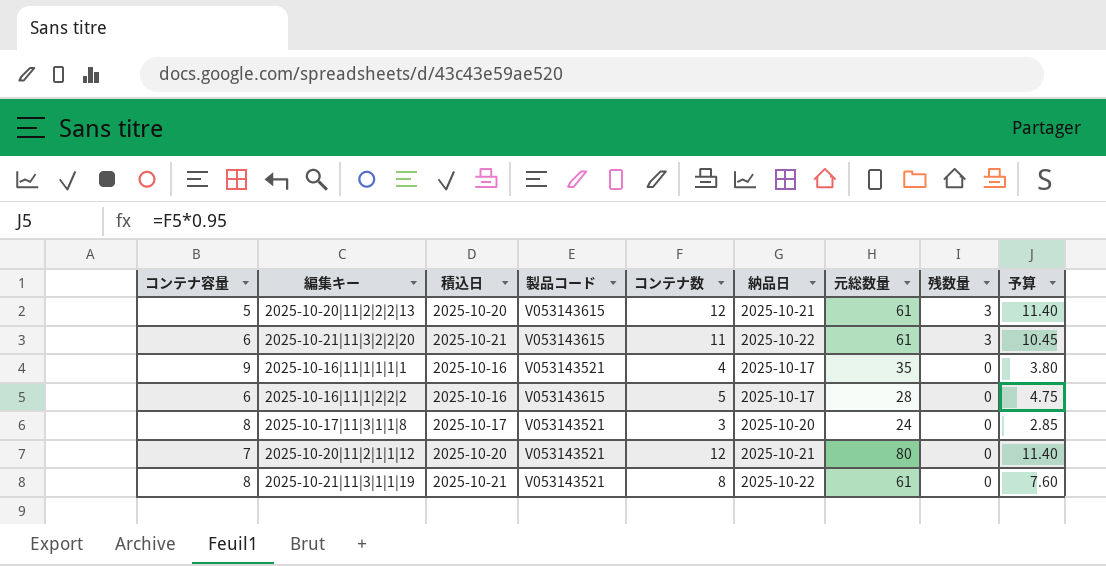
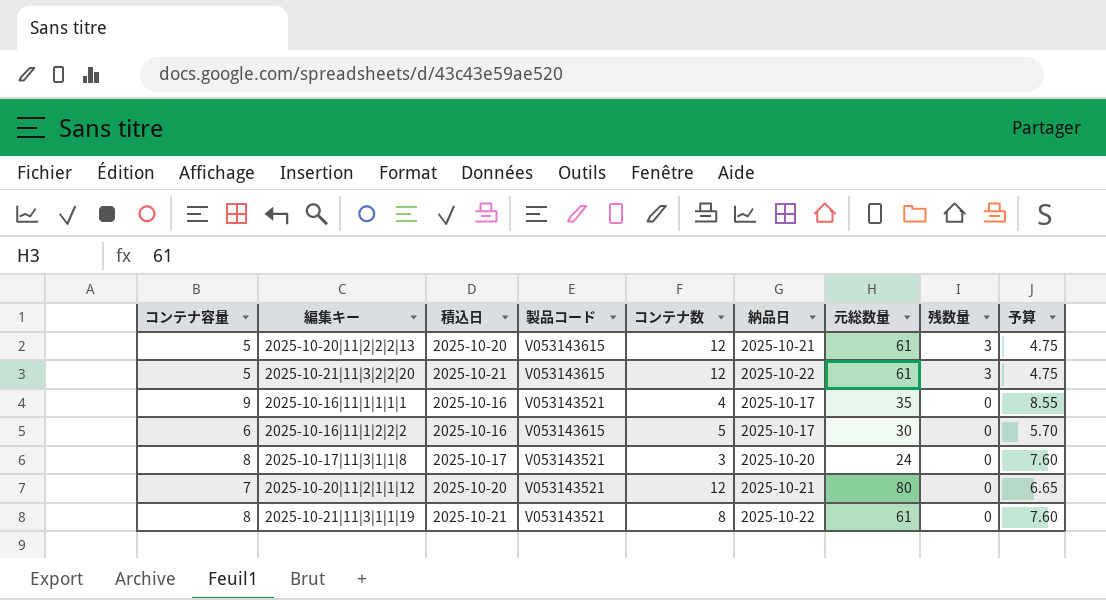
column 予算 | formula: [コンテナ数] * 0.95 -> [コンテナ容量] * 0.95
2025-10-21|11|3|2|2|20 | コンテナ容量: 6 -> 5
2025-10-21|11|3|2|2|20 | コンテナ数: 11 -> 12
2025-10-16|11|1|2|2|2 | 元総数量: 28 -> 30

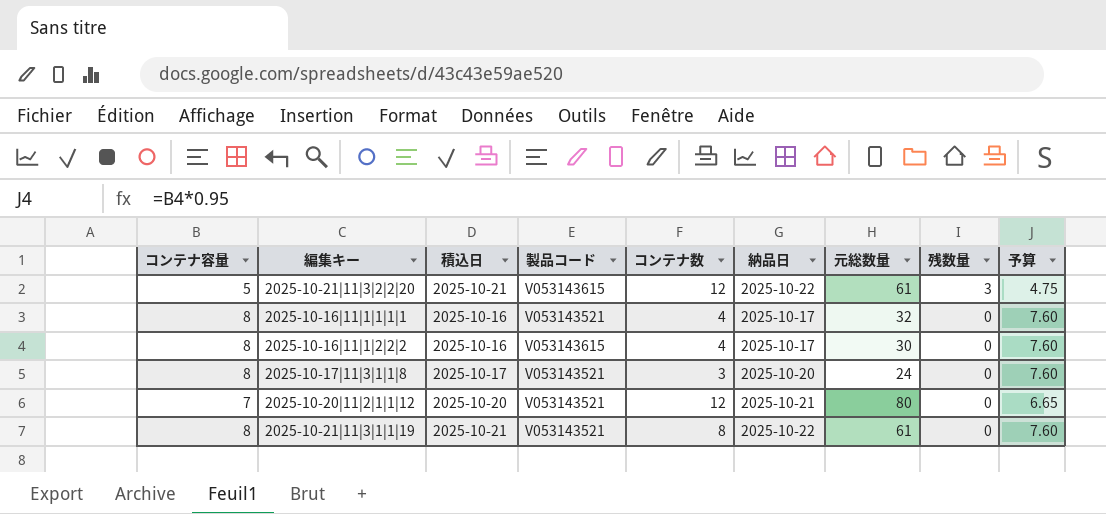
row 2025-10-20|11|2|2|2|13: 5 | 2025-10-20 | V053143615 | 12 | 2025-10-21 | 61 | 3 | 4.75 -> none
2025-10-16|11|1|1|1|1 | コンテナ容量: 9 -> 8
2025-10-16|11|1|1|1|1 | 元総数量: 35 -> 32
2025-10-16|11|1|1|1|1 | 予算: 8.55 -> 7.60
2025-10-16|11|1|2|2|2 | コンテナ容量: 6 -> 8
2025-10-16|11|1|2|2|2 | コンテナ数: 5 -> 4
2025-10-16|11|1|2|2|2 | 予算: 5.70 -> 7.60

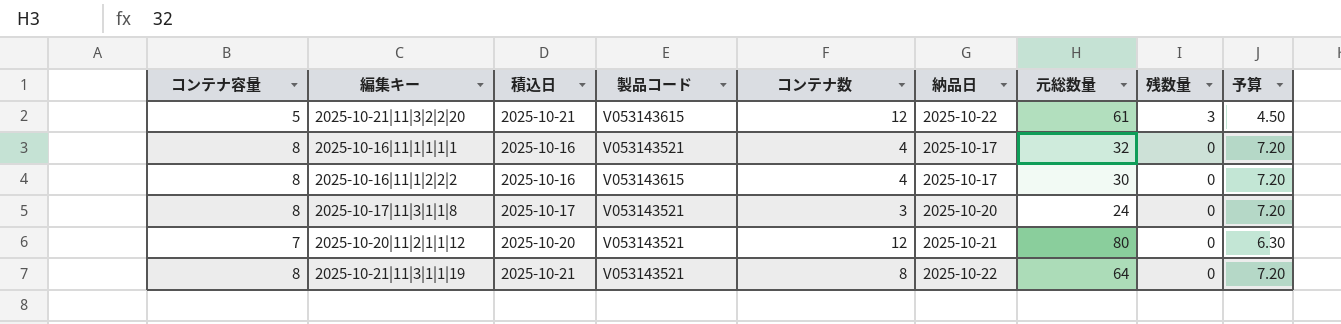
column 予算 | formula: [コンテナ容量] * 0.95 -> [コンテナ容量] * 0.9
2025-10-21|11|3|1|1|19 | 元総数量: 61 -> 64

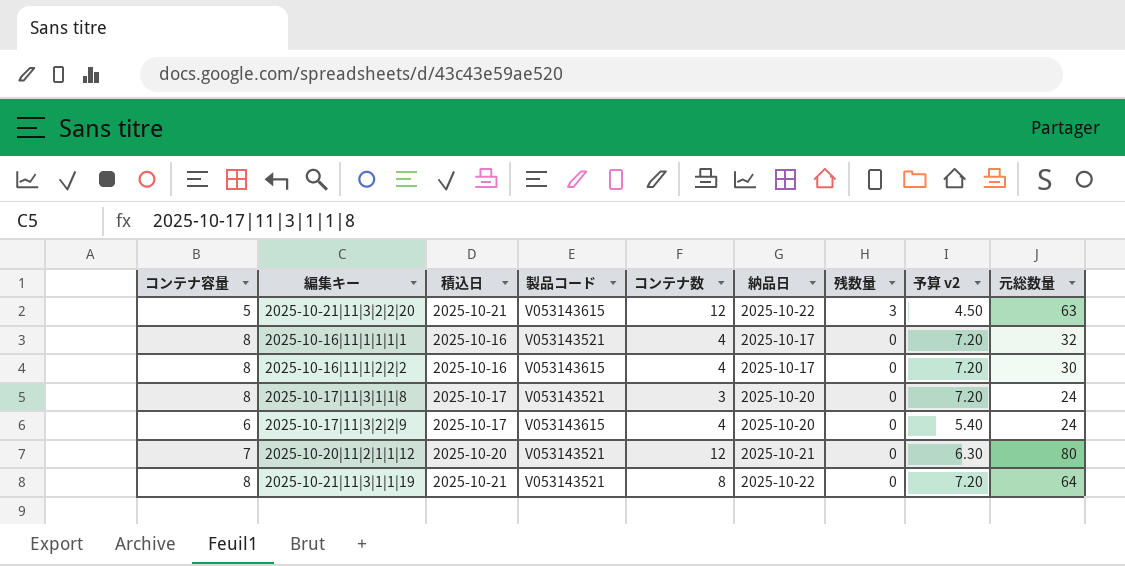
column name: 予算 -> 予算 v2
column 元総数量 | position: 7 -> 9
2025-10-21|11|3|2|2|20 | 元総数量: 61 -> 63
row 2025-10-17|11|3|2|2|9: none -> 6 | 2025-10-17 | V053143615 | 4 | 2025-10-20 | 0 | 5.40 | 24

